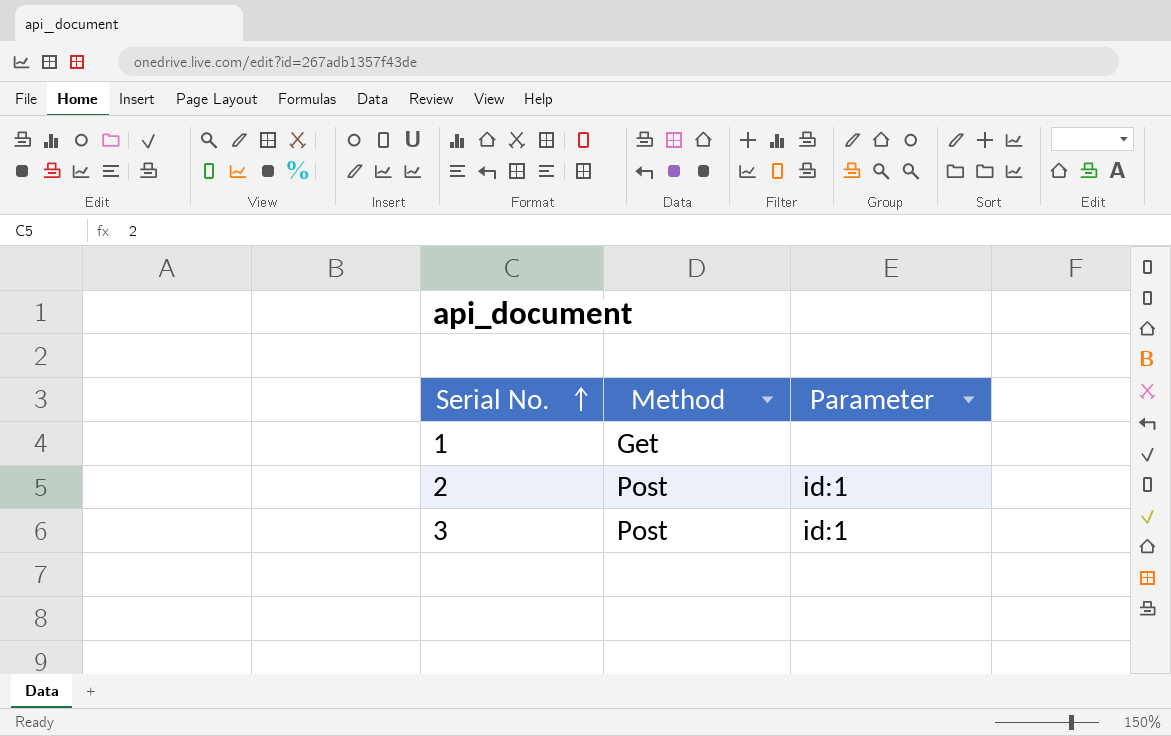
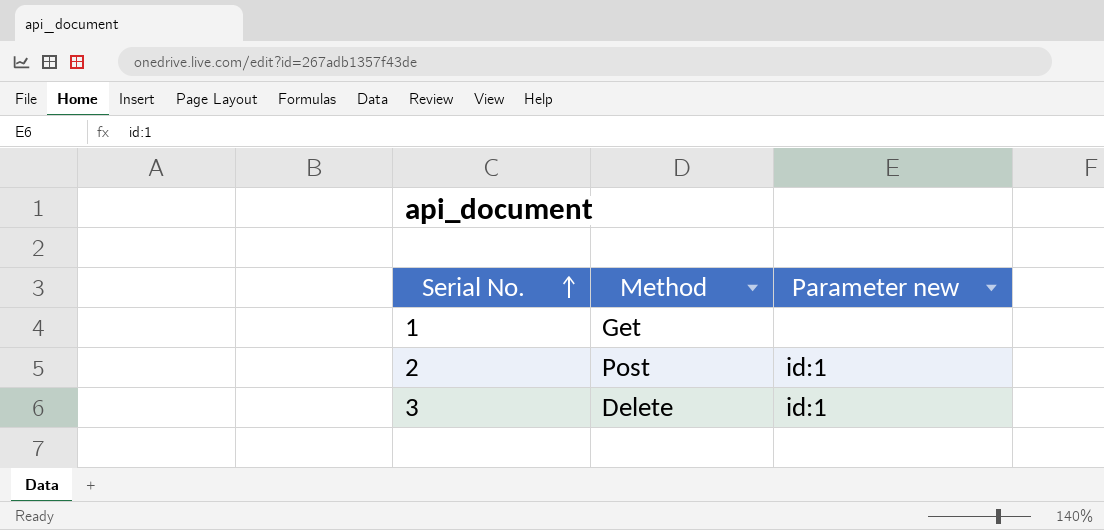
column name: Parameter -> Parameter new
3 | Method: Post -> Delete

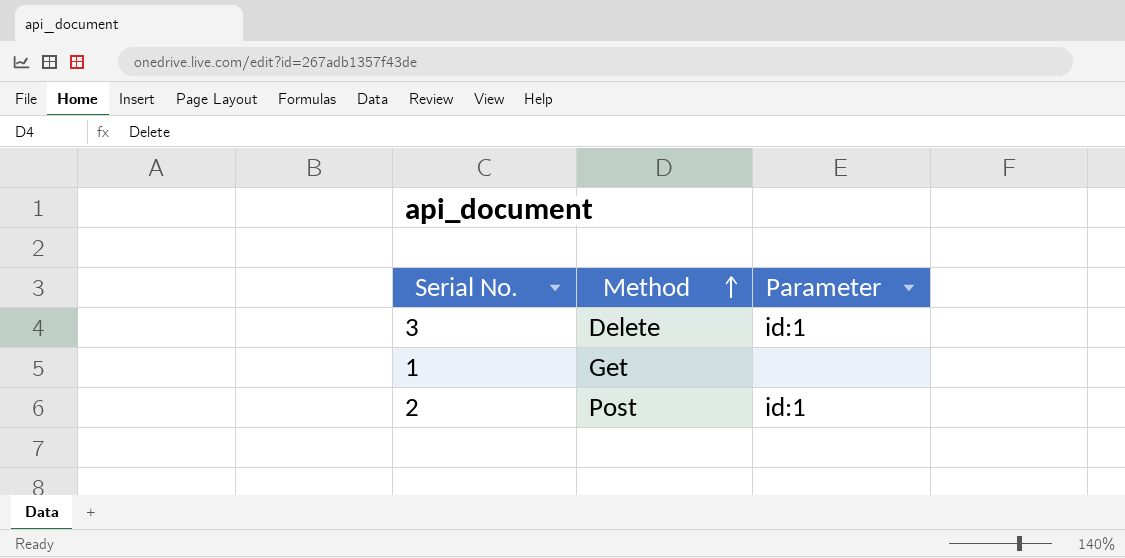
row order: Serial No. ascending -> Method ascending
column name: Parameter new -> Parameter

